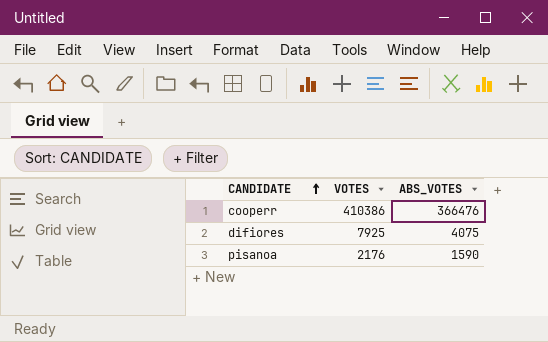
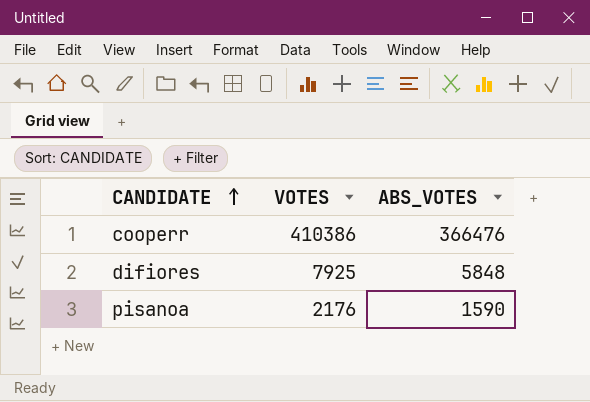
difiores | ABS_VOTES: 4075 -> 5848

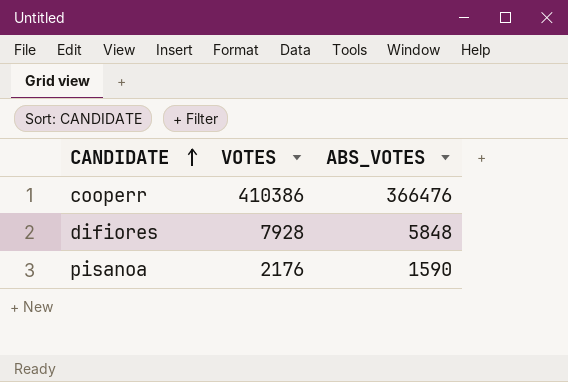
difiores | VOTES: 7925 -> 7928

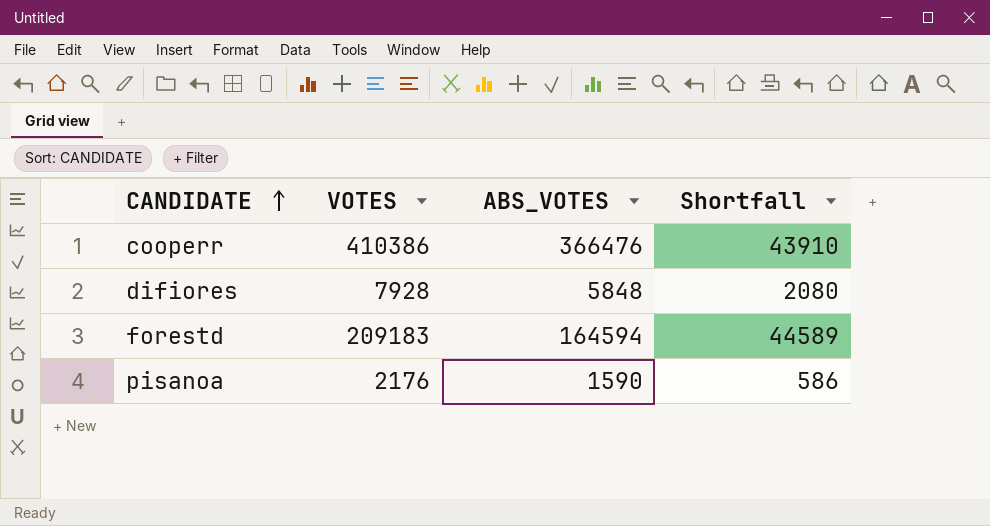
column Shortfall | formula: none -> [VOTES] - [ABS_VOTES]
row forestd: none -> 209183 | 164594 | 44589

